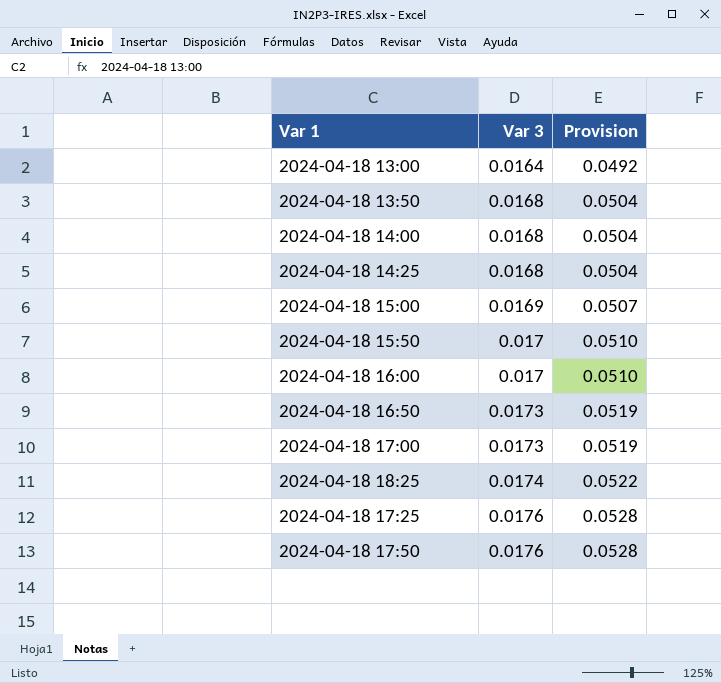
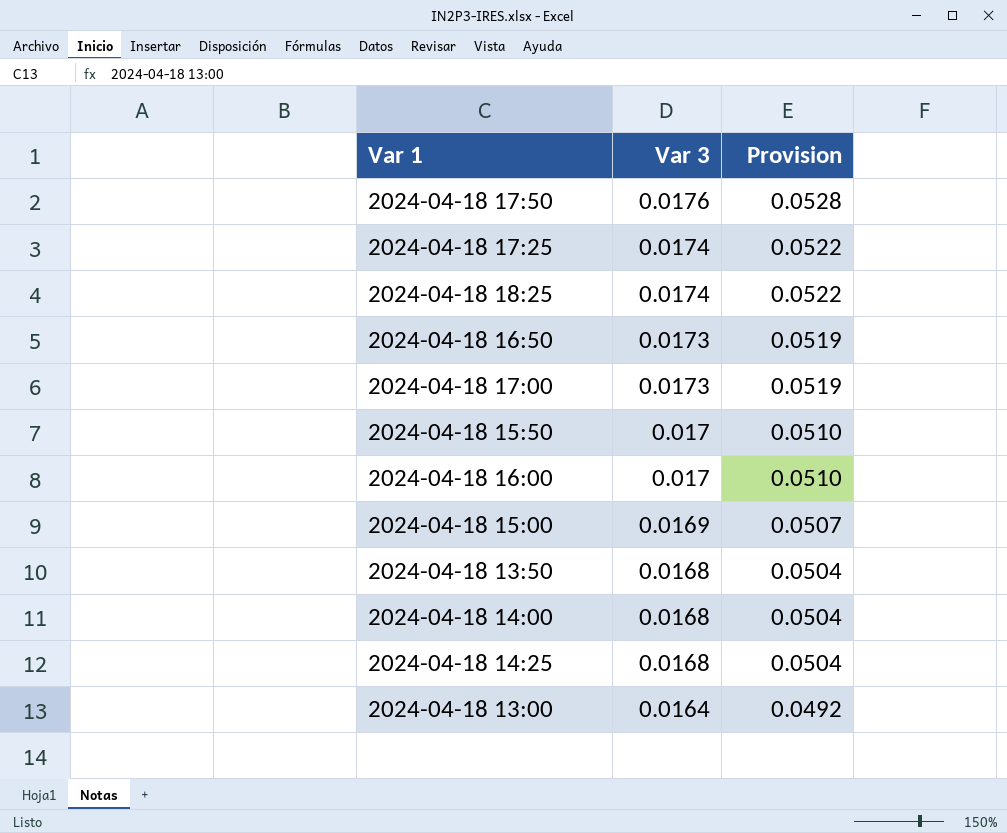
row order: Var 3 ascending -> Var 3 descending
2024-04-18 17:25 | Var 3: 0.0176 -> 0.0174
2024-04-18 17:25 | Provision: 0.0528 -> 0.0522

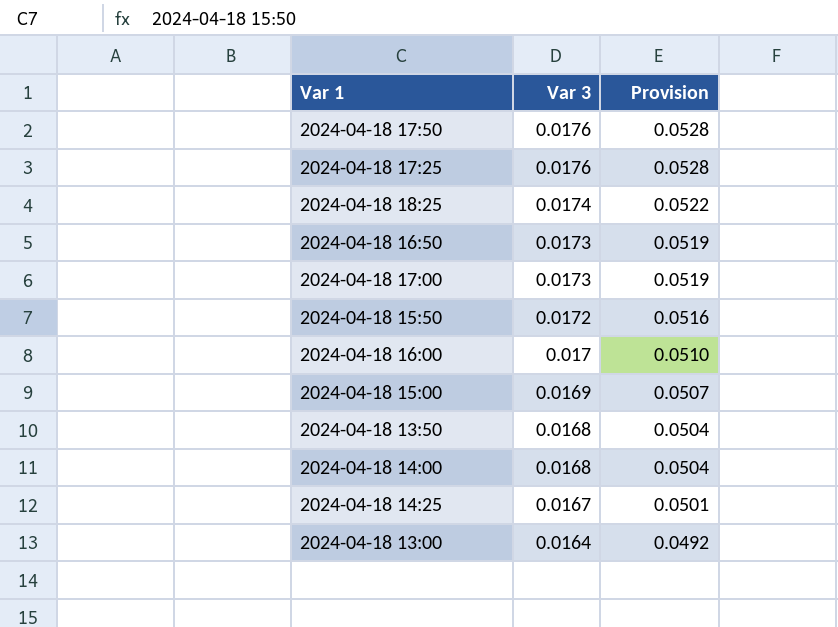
2024-04-18 17:25 | Var 3: 0.0174 -> 0.0176
2024-04-18 17:25 | Provision: 0.0522 -> 0.0528
2024-04-18 15:50 | Var 3: 0.017 -> 0.0172
2024-04-18 15:50 | Provision: 0.0510 -> 0.0516
2024-04-18 14:25 | Var 3: 0.0168 -> 0.0167
2024-04-18 14:25 | Provision: 0.0504 -> 0.0501

